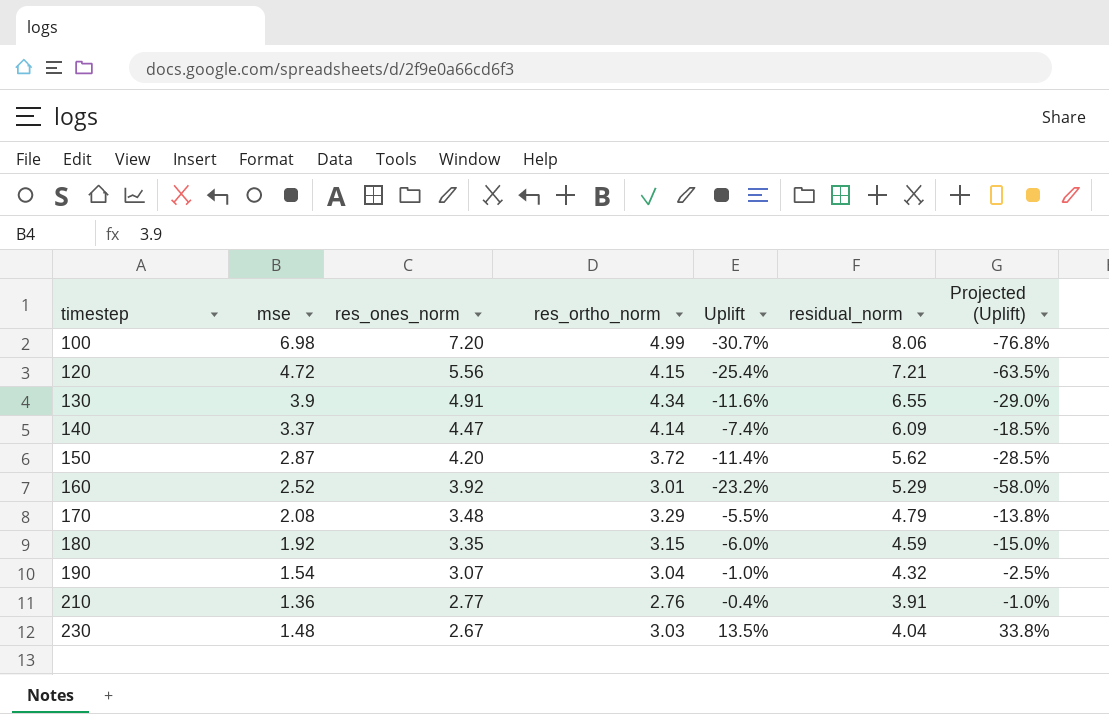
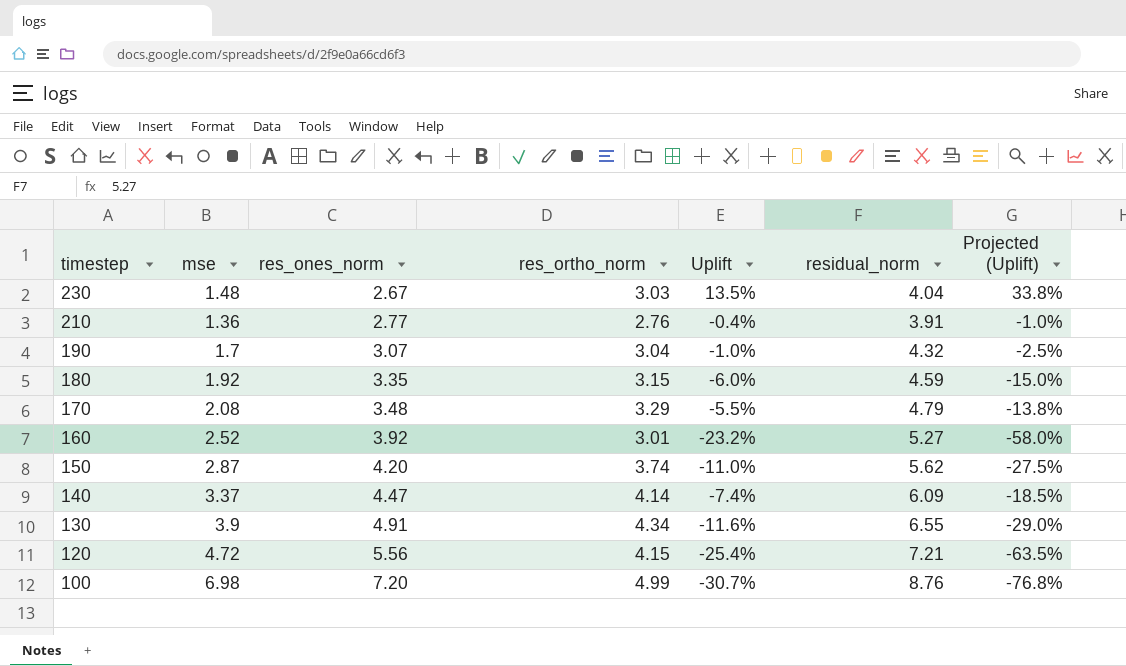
row order: timestep ascending -> timestep descending
190 | mse: 1.54 -> 1.7
160 | residual_norm: 5.29 -> 5.27
150 | res_ortho_norm: 3.72 -> 3.74
150 | Uplift: -11.4% -> -11.0%
150 | Projected (Uplift): -28.5% -> -27.5%
100 | residual_norm: 8.06 -> 8.76

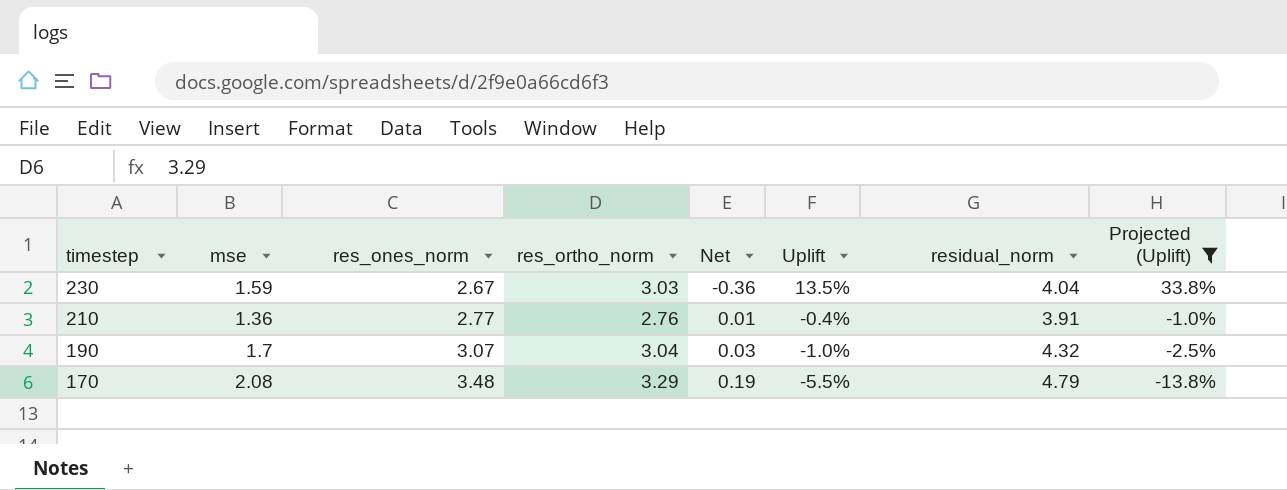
filter: none -> Projected (Uplift) >= -13.8%
column Net | formula: none -> [res_ones_norm] - [res_ortho_norm]
230 | mse: 1.48 -> 1.59

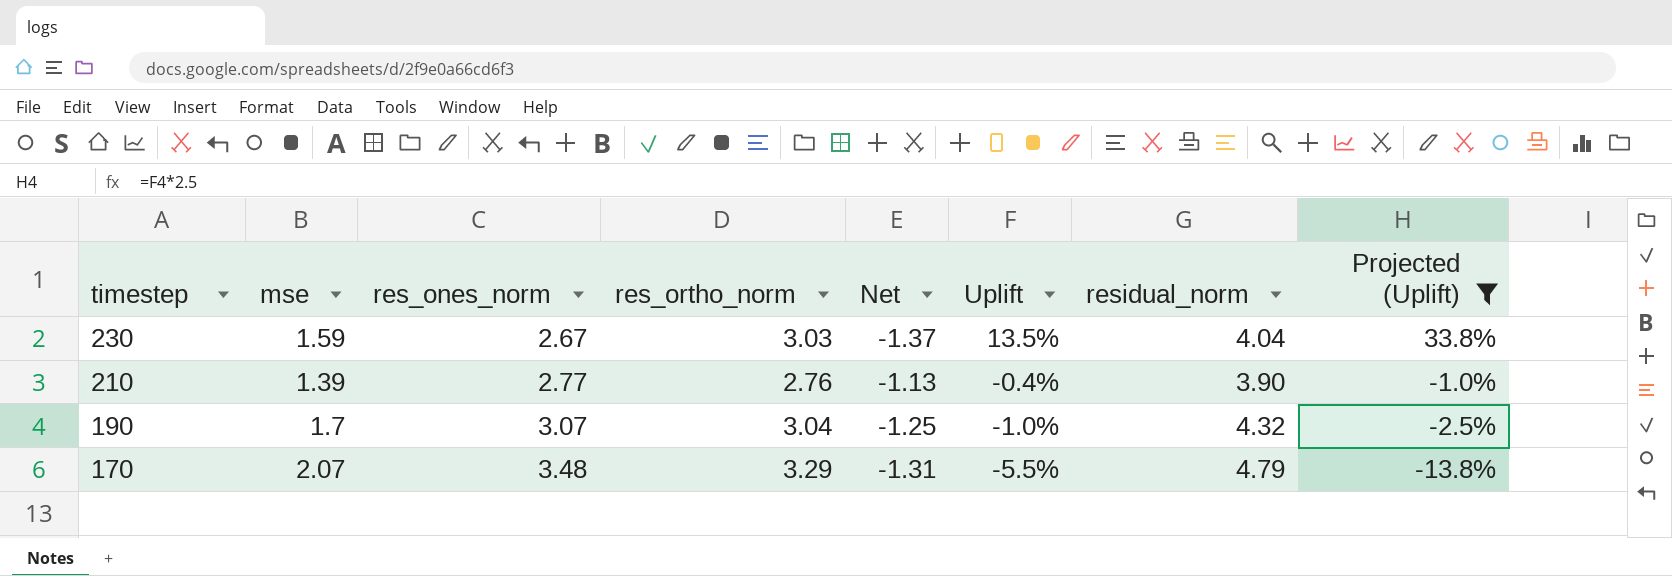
column Net | formula: [res_ones_norm] - [res_ortho_norm] -> [res_ones_norm] - [residual_norm]
210 | mse: 1.36 -> 1.39
210 | residual_norm: 3.91 -> 3.90
170 | mse: 2.08 -> 2.07

